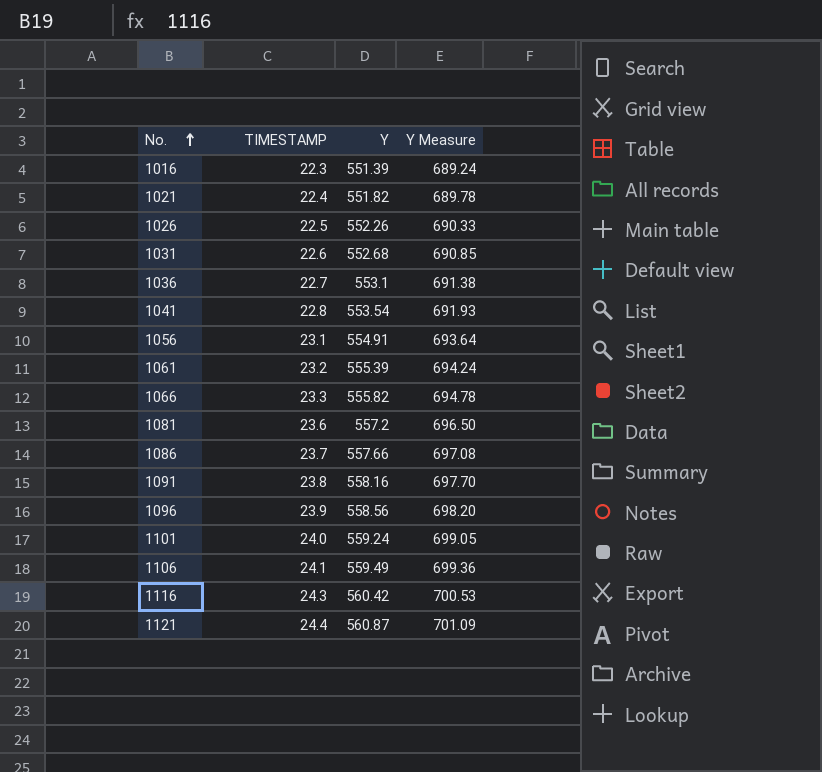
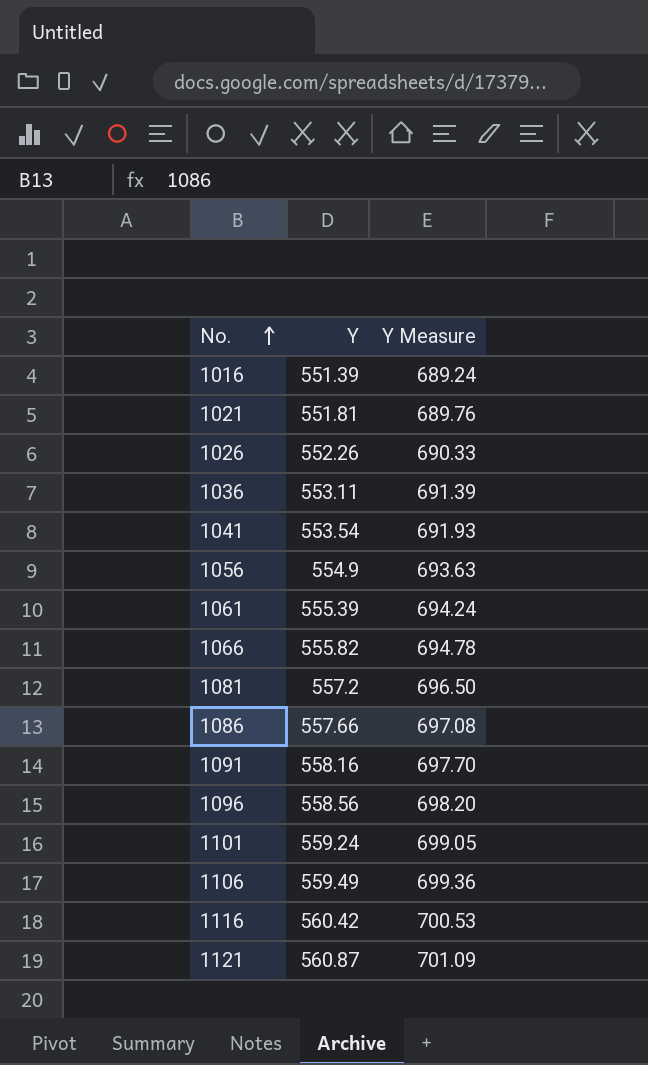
column TIMESTAMP | position: 2 -> none
row 1031: 22.6 | 552.68 | 690.85 -> none
1021 | Y: 551.82 -> 551.81
1021 | Y Measure: 689.78 -> 689.76
1036 | Y: 553.1 -> 553.11
1036 | Y Measure: 691.38 -> 691.39
1056 | Y: 554.91 -> 554.9
1056 | Y Measure: 693.64 -> 693.63

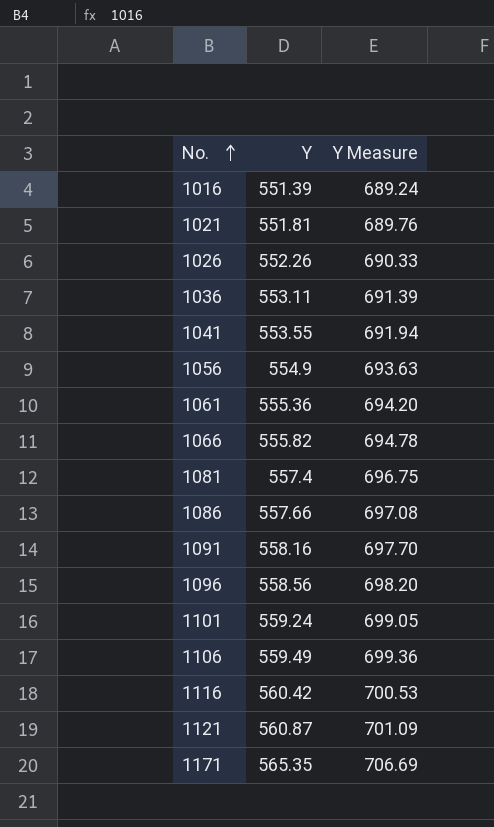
1041 | Y: 553.54 -> 553.55
1041 | Y Measure: 691.93 -> 691.94
1061 | Y: 555.39 -> 555.36
1061 | Y Measure: 694.24 -> 694.20
1081 | Y: 557.2 -> 557.4
1081 | Y Measure: 696.50 -> 696.75
row 1171: none -> 565.35 | 706.69

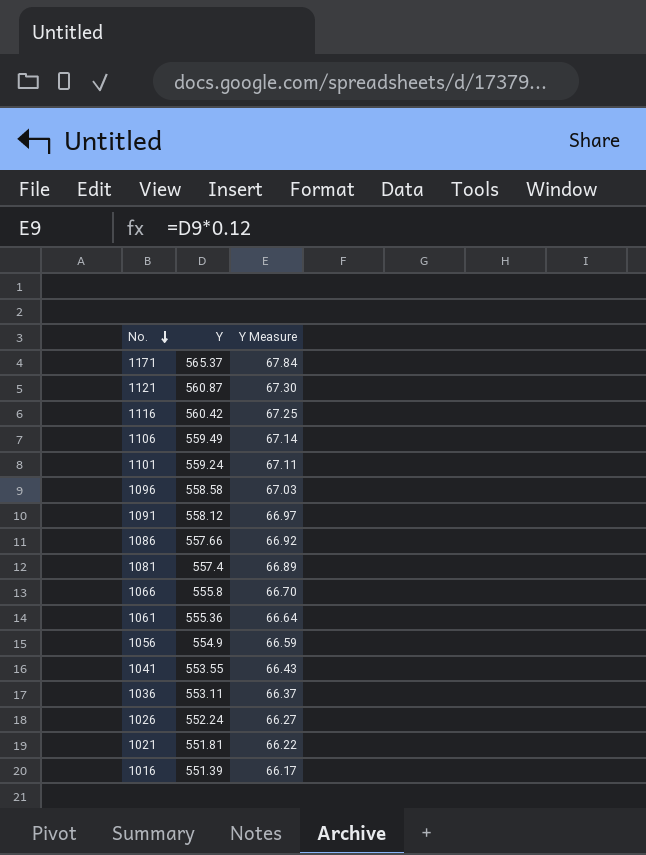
row order: No. ascending -> No. descending
column Y Measure | formula: [Y] * 1.25 -> [Y] * 0.12
1171 | Y: 565.35 -> 565.37
1096 | Y: 558.56 -> 558.58
1091 | Y: 558.16 -> 558.12
1066 | Y: 555.82 -> 555.8
1026 | Y: 552.26 -> 552.24

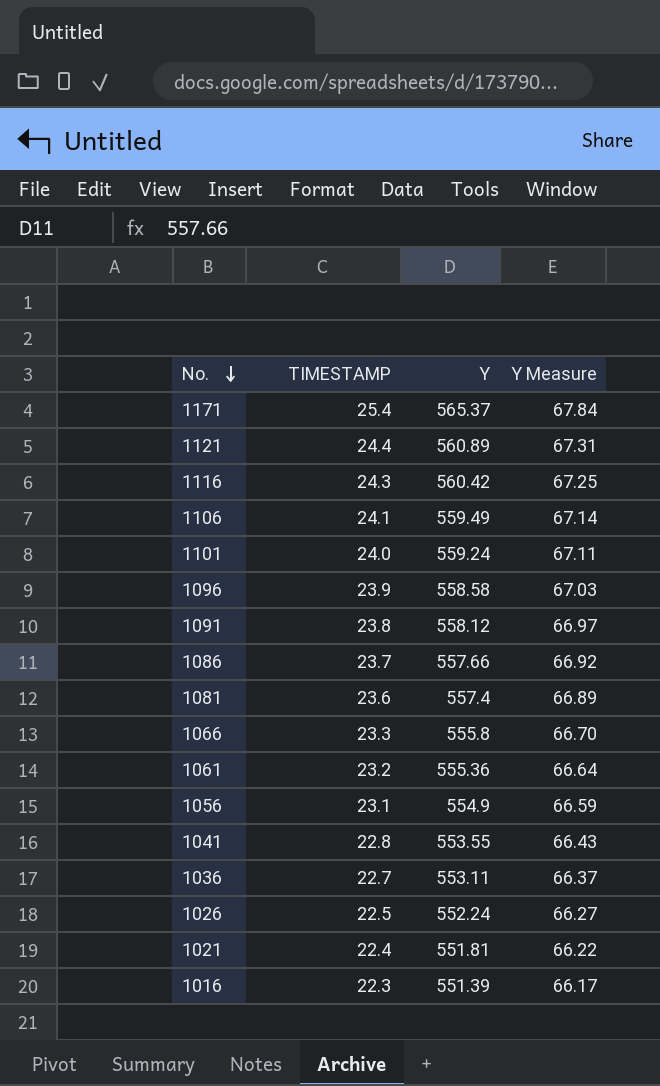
column TIMESTAMP | position: none -> 2
1121 | Y: 560.87 -> 560.89
1121 | Y Measure: 67.30 -> 67.31

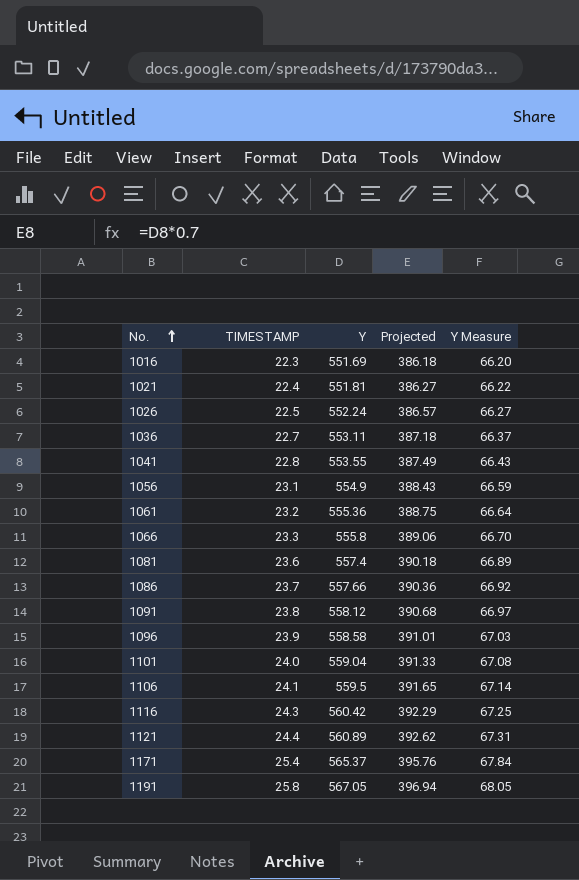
row order: No. descending -> No. ascending
column Projected | formula: none -> [Y] * 0.7
1016 | Y: 551.39 -> 551.69
1016 | Y Measure: 66.17 -> 66.20
1101 | Y: 559.24 -> 559.04
1101 | Y Measure: 67.11 -> 67.08
1106 | Y: 559.49 -> 559.5
row 1191: none -> 25.8 | 567.05 | 396.94 | 68.05

